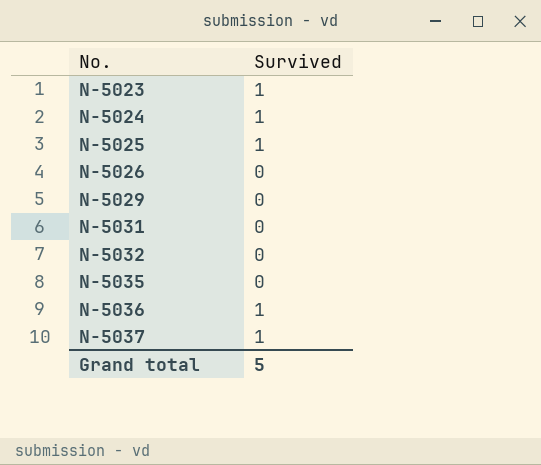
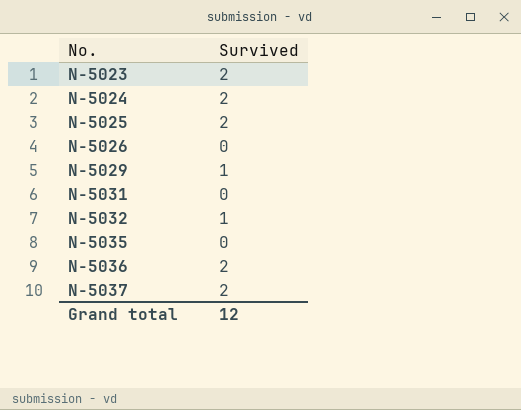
N-5023 | Survived: 1 -> 2
N-5024 | Survived: 1 -> 2
N-5025 | Survived: 1 -> 2
N-5029 | Survived: 0 -> 1
N-5032 | Survived: 0 -> 1
N-5036 | Survived: 1 -> 2
N-5037 | Survived: 1 -> 2
Grand total | Survived: 5 -> 12

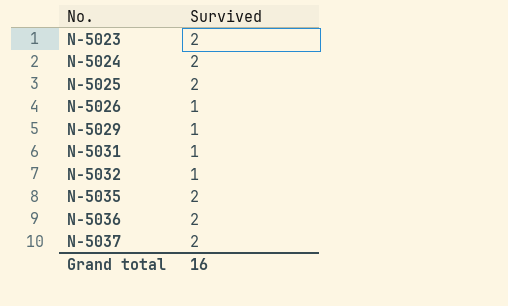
N-5026 | Survived: 0 -> 1
N-5031 | Survived: 0 -> 1
N-5035 | Survived: 0 -> 2
Grand total | Survived: 12 -> 16

